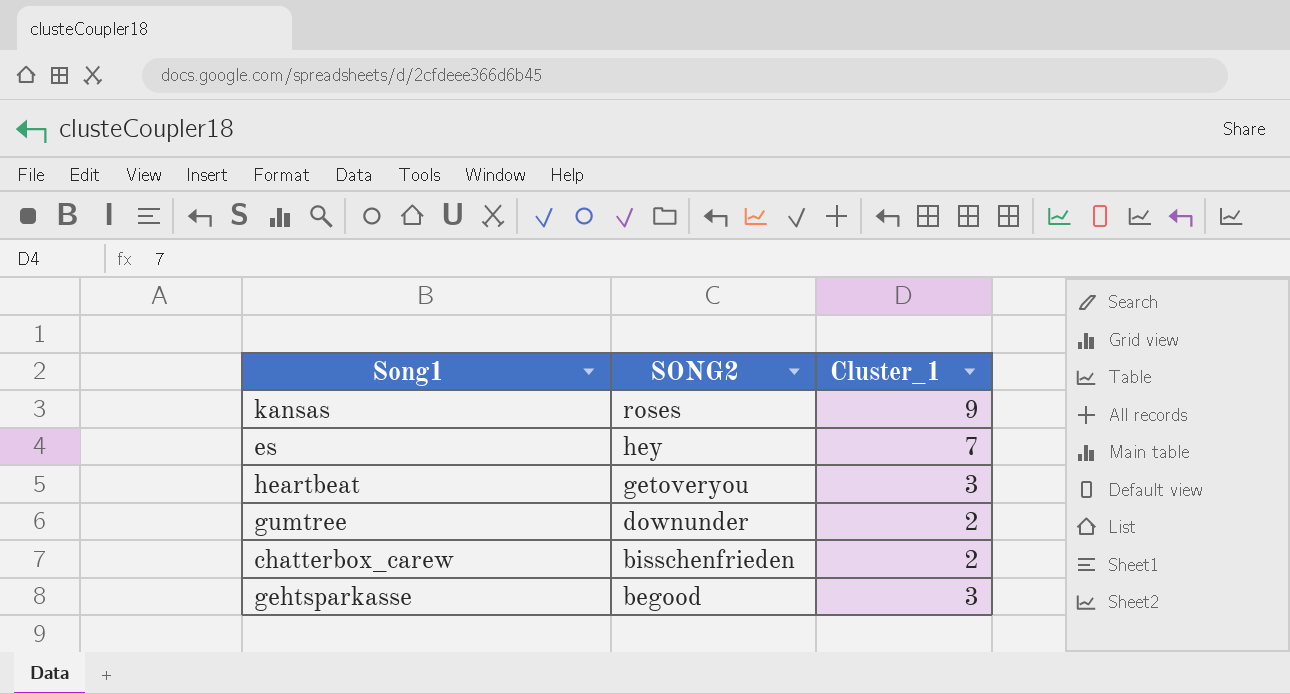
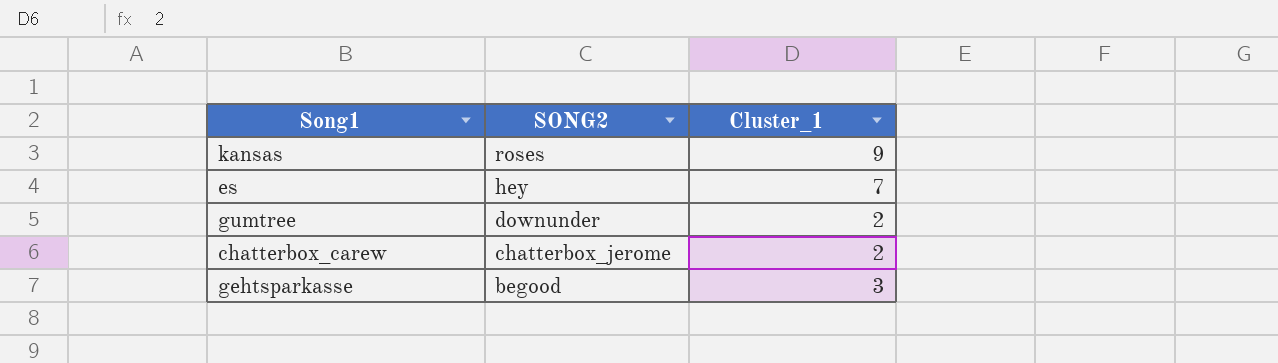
row heartbeat: getoveryou | 3 -> none
chatterbox_carew | SONG2: bisschenfrieden -> chatterbox_jerome

